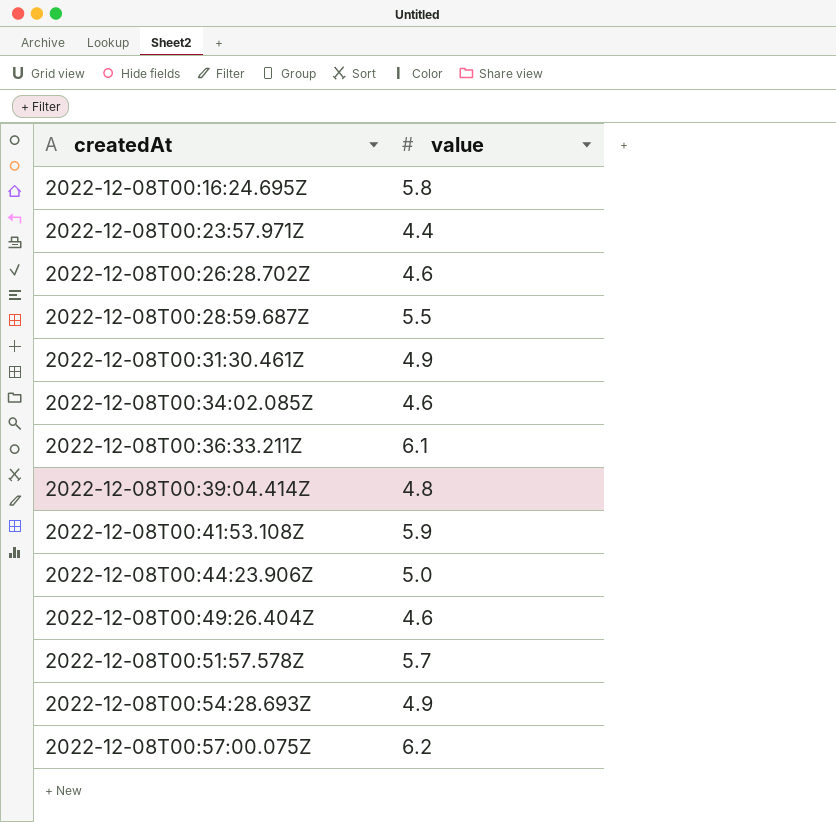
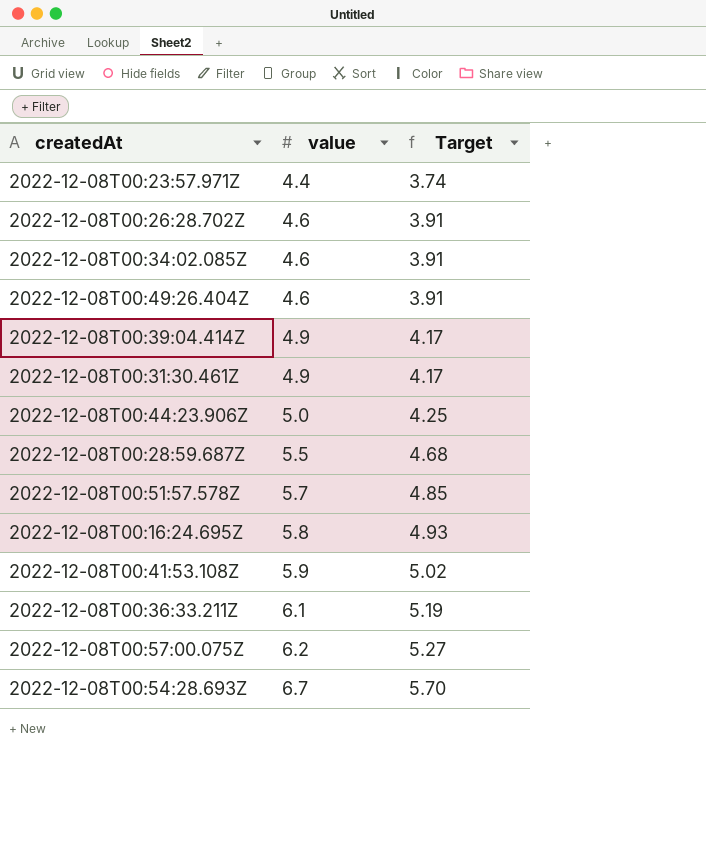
row order: createdAt ascending -> value ascending
column Target | formula: none -> [value] * 0.85
2022-12-08T00:39:04.414Z | value: 4.8 -> 4.9
2022-12-08T00:54:28.693Z | value: 4.9 -> 6.7

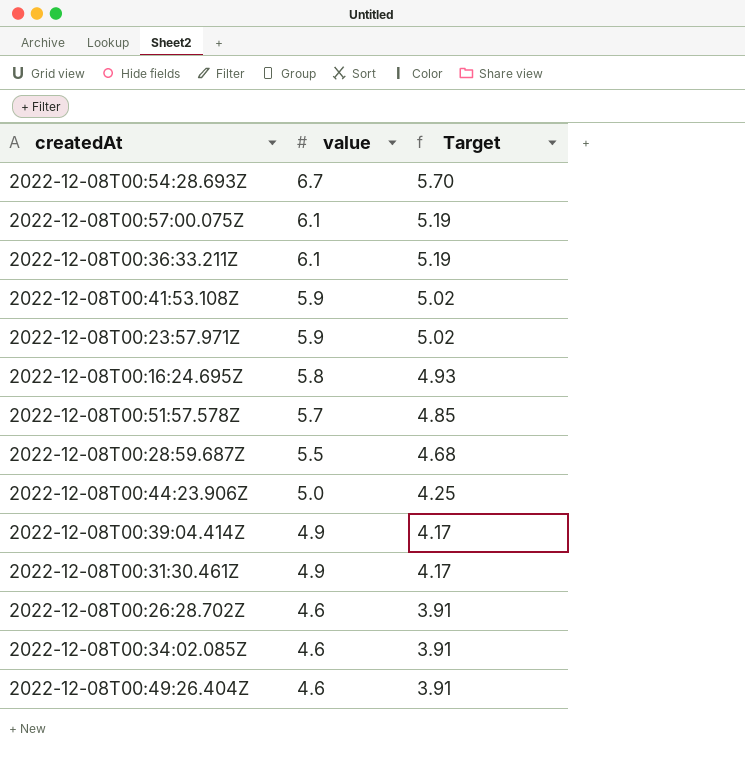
row order: value ascending -> value descending
2022-12-08T00:57:00.075Z | value: 6.2 -> 6.1
2022-12-08T00:57:00.075Z | Target: 5.27 -> 5.19
2022-12-08T00:23:57.971Z | value: 4.4 -> 5.9
2022-12-08T00:23:57.971Z | Target: 3.74 -> 5.02

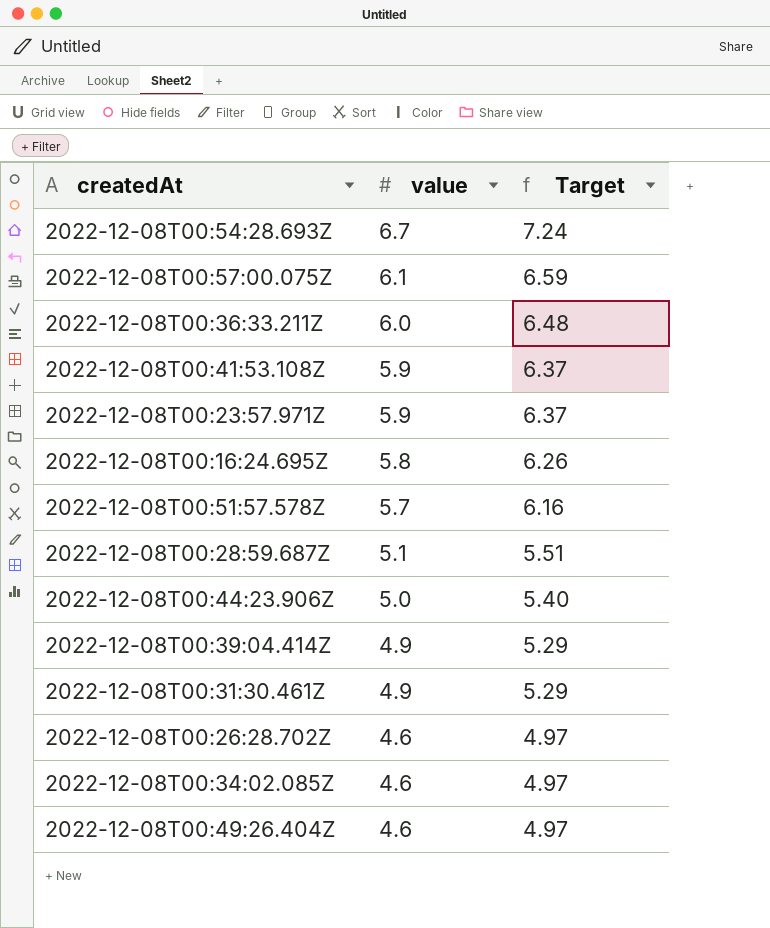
column Target | formula: [value] * 0.85 -> [value] * 1.08
2022-12-08T00:36:33.211Z | value: 6.1 -> 6.0
2022-12-08T00:28:59.687Z | value: 5.5 -> 5.1

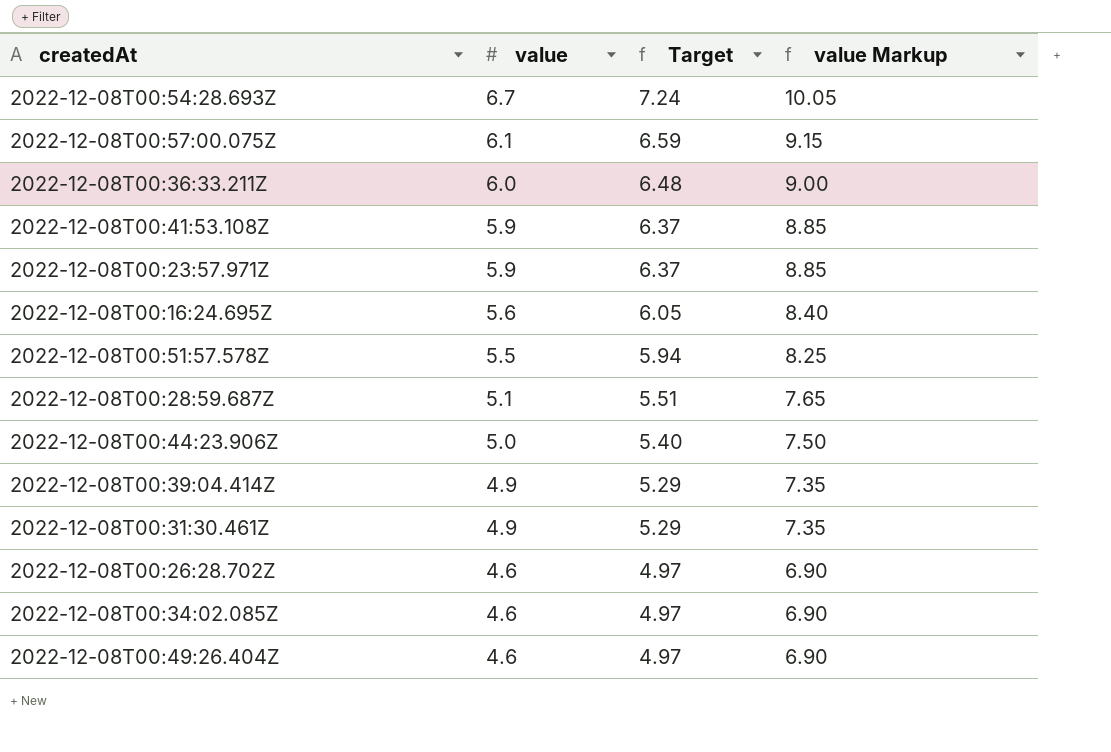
column value Markup | formula: none -> [value] * 1.5
2022-12-08T00:16:24.695Z | value: 5.8 -> 5.6
2022-12-08T00:16:24.695Z | Target: 6.26 -> 6.05
2022-12-08T00:51:57.578Z | value: 5.7 -> 5.5
2022-12-08T00:51:57.578Z | Target: 6.16 -> 5.94

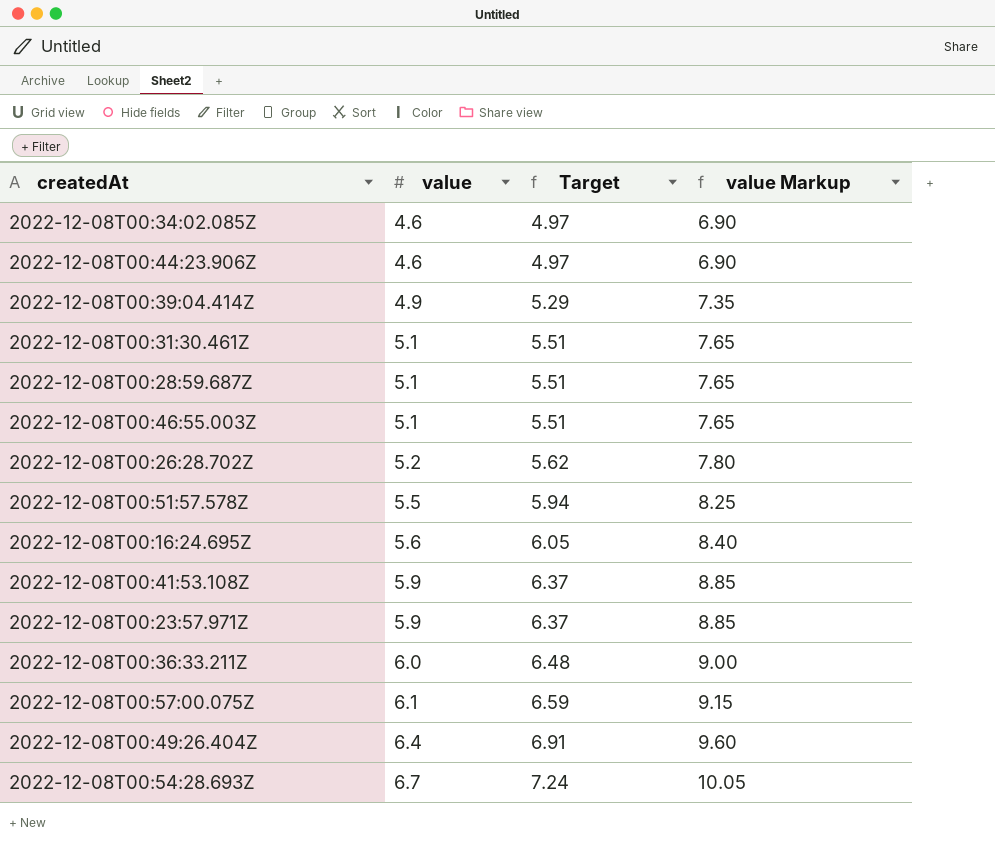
row order: value descending -> value ascending
2022-12-08T00:44:23.906Z | value: 5.0 -> 4.6
2022-12-08T00:44:23.906Z | Target: 5.40 -> 4.97
2022-12-08T00:44:23.906Z | value Markup: 7.50 -> 6.90
2022-12-08T00:31:30.461Z | value: 4.9 -> 5.1
2022-12-08T00:31:30.461Z | Target: 5.29 -> 5.51
2022-12-08T00:31:30.461Z | value Markup: 7.35 -> 7.65
row 2022-12-08T00:46:55.003Z: none -> 5.1 | 5.51 | 7.65
2022-12-08T00:26:28.702Z | value: 4.6 -> 5.2
2022-12-08T00:26:28.702Z | Target: 4.97 -> 5.62
2022-12-08T00:26:28.702Z | value Markup: 6.90 -> 7.80
2022-12-08T00:49:26.404Z | value: 4.6 -> 6.4
2022-12-08T00:49:26.404Z | Target: 4.97 -> 6.91
2022-12-08T00:49:26.404Z | value Markup: 6.90 -> 9.60

